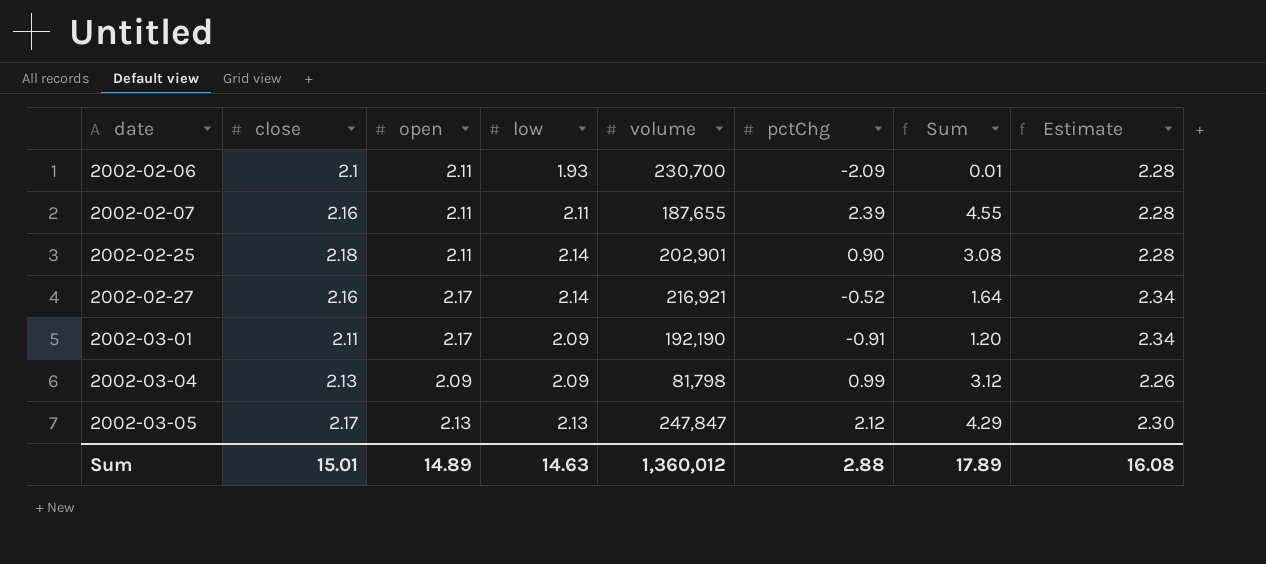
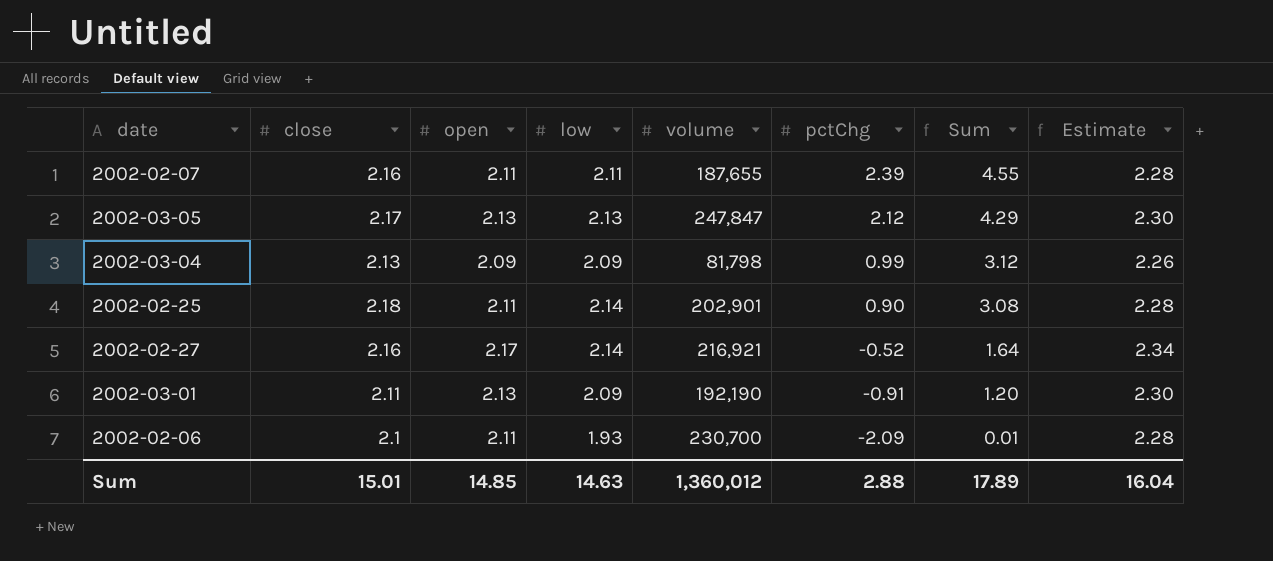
row order: date ascending -> pctChg descending
2002-03-01 | open: 2.17 -> 2.13
2002-03-01 | Estimate: 2.34 -> 2.30
Sum | open: 14.89 -> 14.85
Sum | Estimate: 16.08 -> 16.04

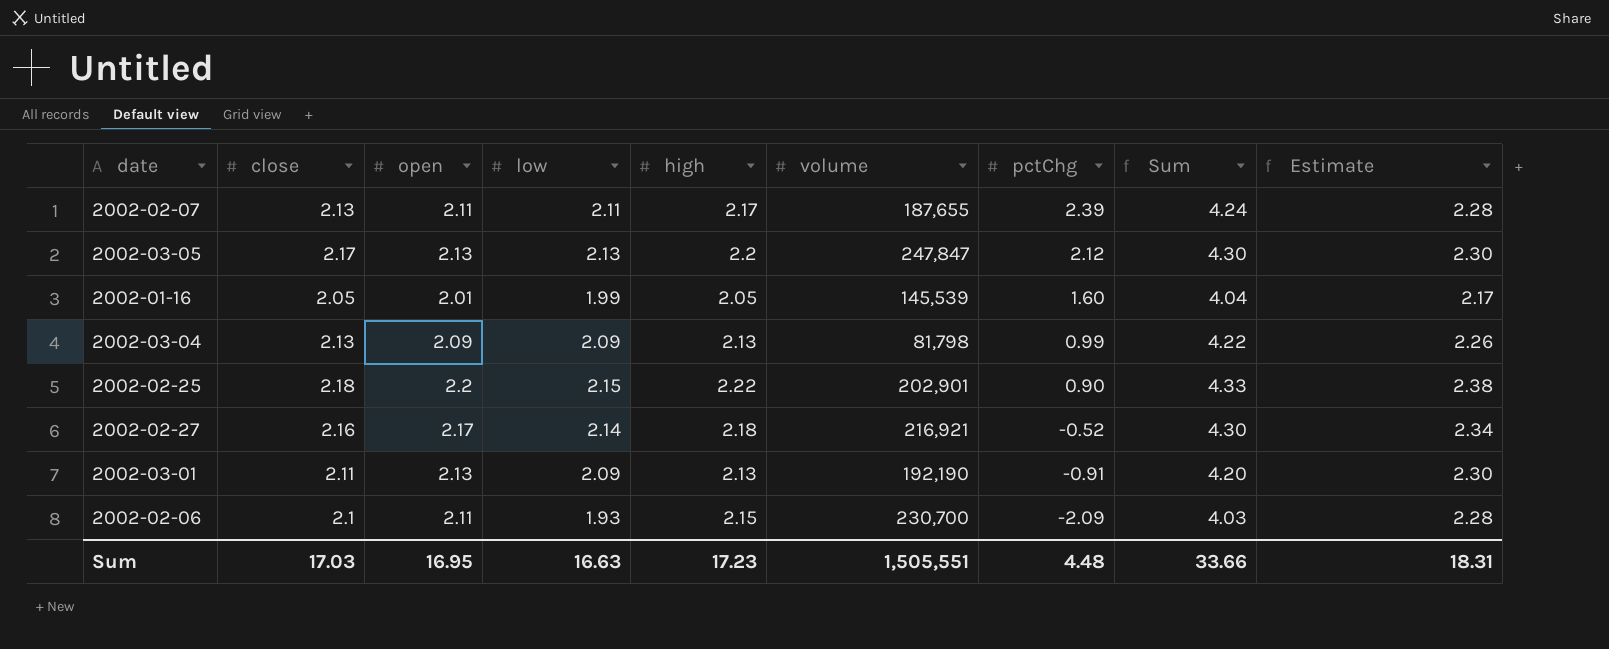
column high | position: none -> 5
column Sum | formula: [close] + [pctChg] -> [close] + [low]
2002-02-07 | close: 2.16 -> 2.13
row 2002-01-16: none -> 2.05 | 2.01 | 1.99 | 2.05 | 145,539 | 1.60 | 4.04 | 2.17
2002-02-25 | open: 2.11 -> 2.2
2002-02-25 | low: 2.14 -> 2.15
2002-02-25 | Estimate: 2.28 -> 2.38
Sum | close: 15.01 -> 17.03
Sum | open: 14.85 -> 16.95
Sum | low: 14.63 -> 16.63
Sum | volume: 1,360,012 -> 1,505,551
Sum | pctChg: 2.88 -> 4.48
Sum | Sum: 17.89 -> 33.66
Sum | Estimate: 16.04 -> 18.31

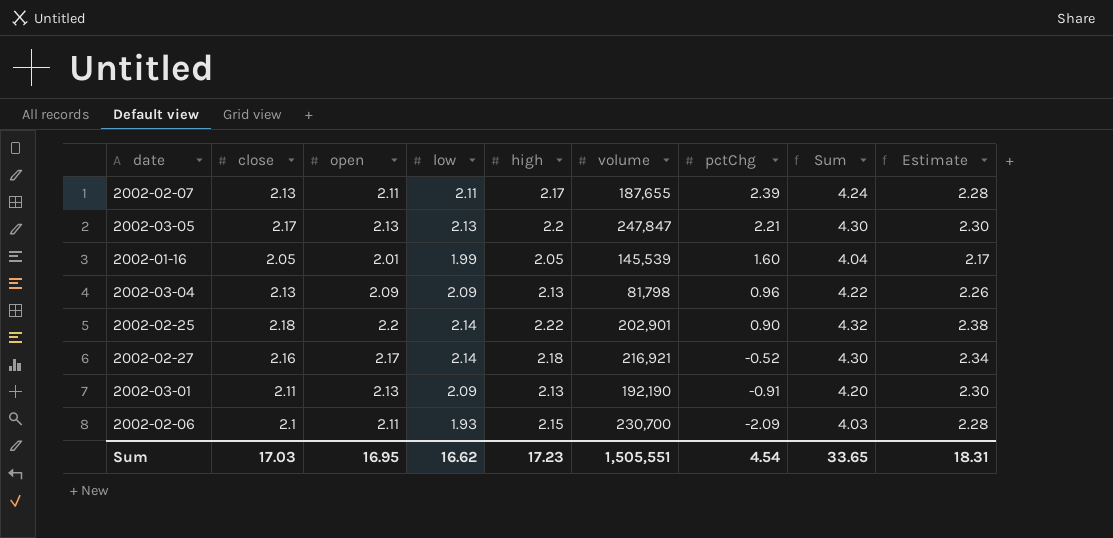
2002-03-05 | pctChg: 2.12 -> 2.21
2002-03-04 | pctChg: 0.99 -> 0.96
2002-02-25 | low: 2.15 -> 2.14
2002-02-25 | Sum: 4.33 -> 4.32
Sum | low: 16.63 -> 16.62
Sum | pctChg: 4.48 -> 4.54
Sum | Sum: 33.66 -> 33.65

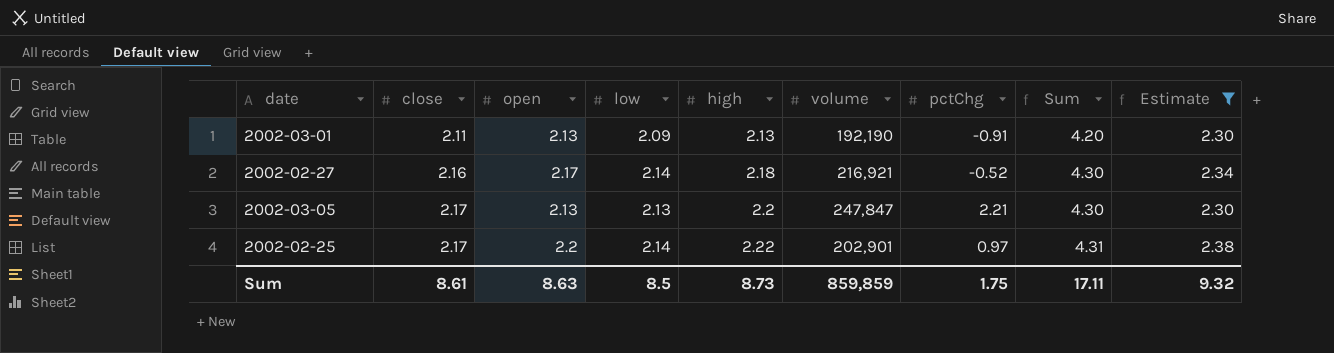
filter: none -> Estimate >= 2.30
row order: pctChg descending -> close ascending
2002-02-25 | close: 2.18 -> 2.17
2002-02-25 | pctChg: 0.90 -> 0.97
2002-02-25 | Sum: 4.32 -> 4.31
Sum | close: 17.03 -> 8.61
Sum | open: 16.95 -> 8.63
Sum | low: 16.62 -> 8.5
Sum | high: 17.23 -> 8.73
Sum | volume: 1,505,551 -> 859,859
Sum | pctChg: 4.54 -> 1.75
Sum | Sum: 33.65 -> 17.11
Sum | Estimate: 18.31 -> 9.32

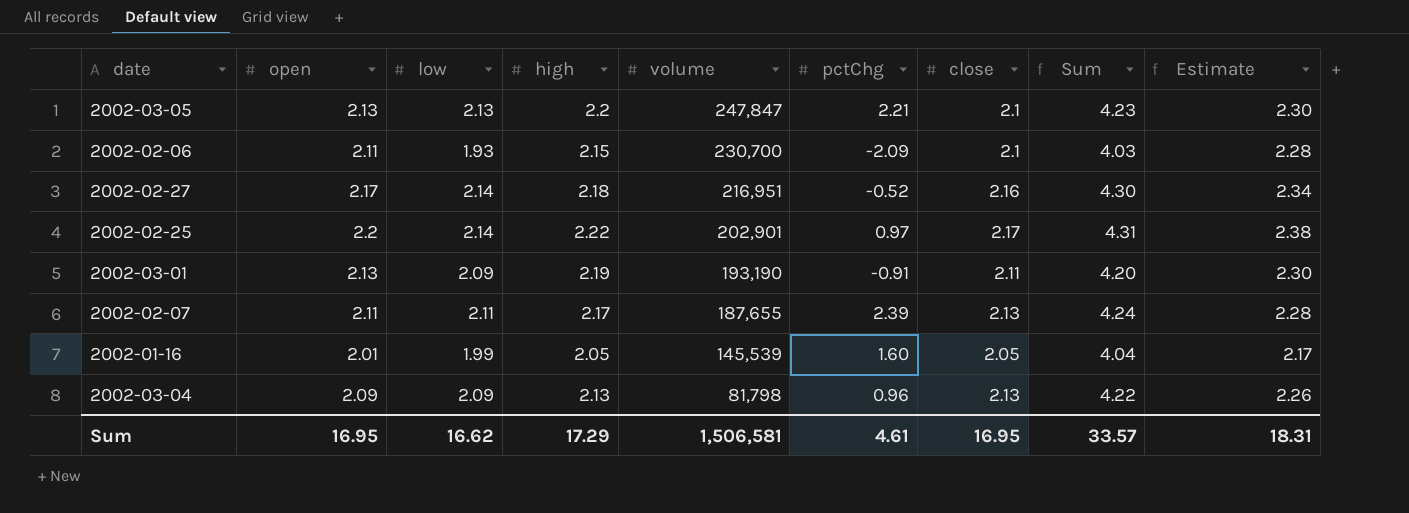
filter: Estimate >= 2.30 -> none
row order: close ascending -> volume descending
column close | position: 2 -> 7
2002-03-05 | close: 2.17 -> 2.1
2002-03-05 | Sum: 4.30 -> 4.23
2002-02-27 | volume: 216,921 -> 216,951
2002-03-01 | high: 2.13 -> 2.19
2002-03-01 | volume: 192,190 -> 193,190
Sum | open: 8.63 -> 16.95
Sum | low: 8.5 -> 16.62
Sum | high: 8.73 -> 17.29
Sum | volume: 859,859 -> 1,506,581
Sum | pctChg: 1.75 -> 4.61
Sum | close: 8.61 -> 16.95
Sum | Sum: 17.11 -> 33.57
Sum | Estimate: 9.32 -> 18.31

